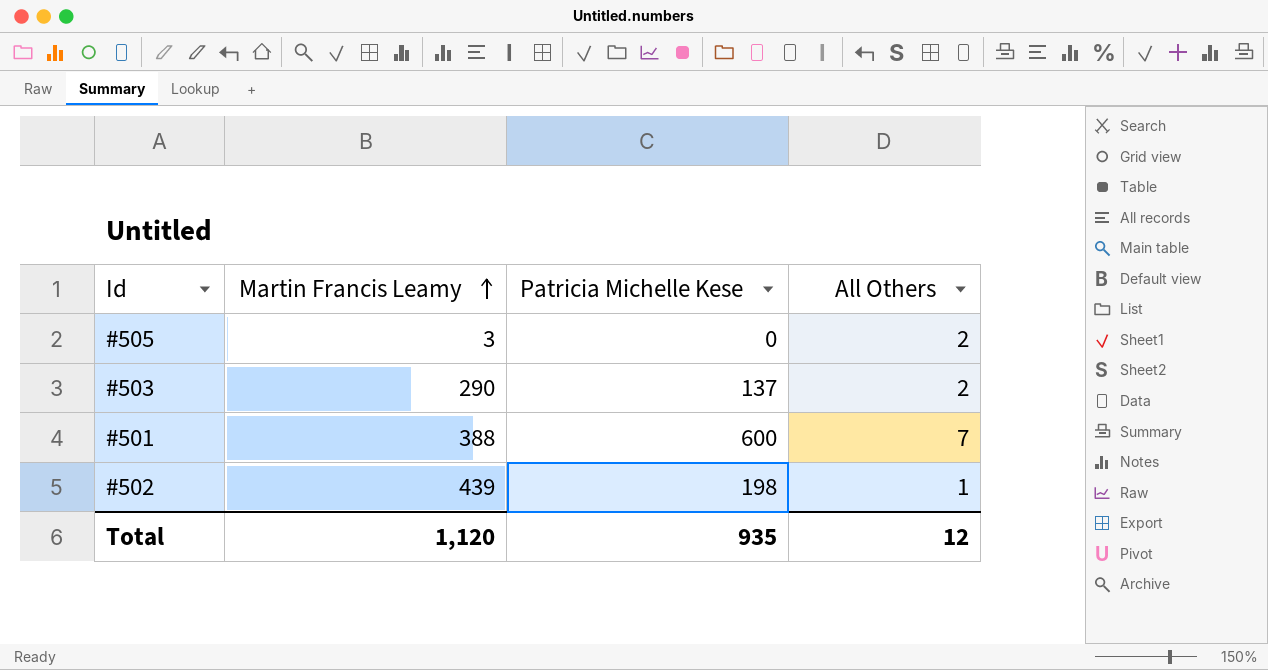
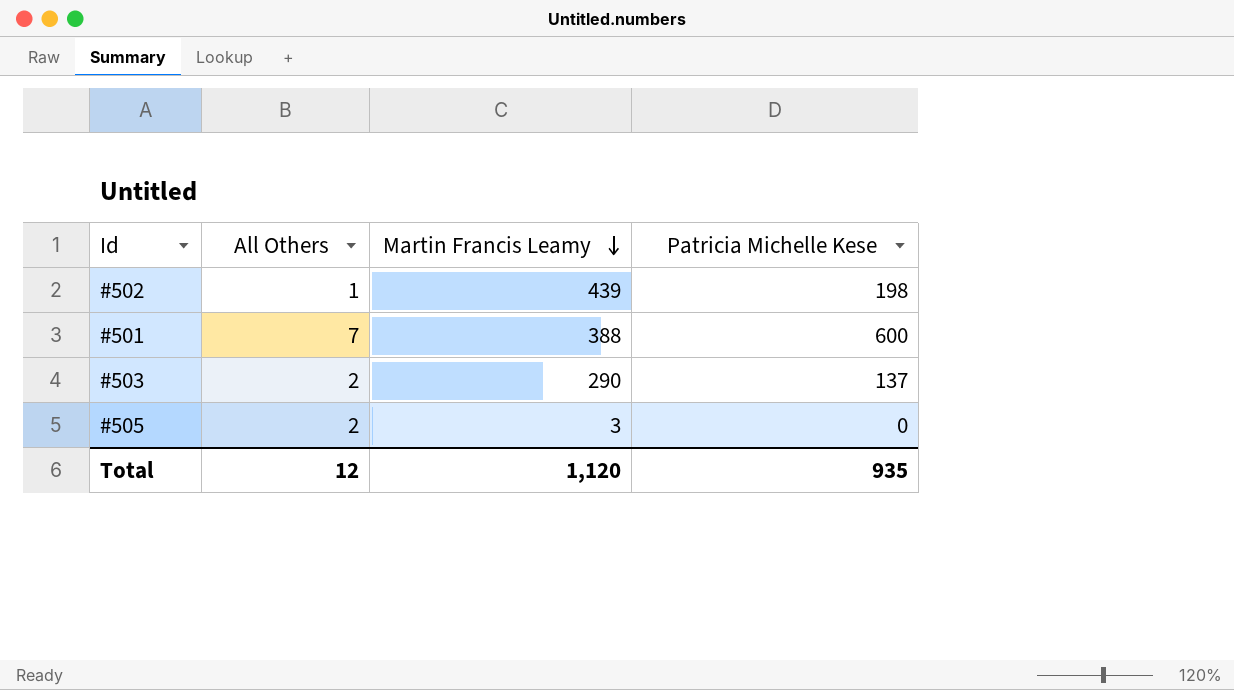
row order: Martin Francis Leamy ascending -> Martin Francis Leamy descending
column All Others | position: 4 -> 2

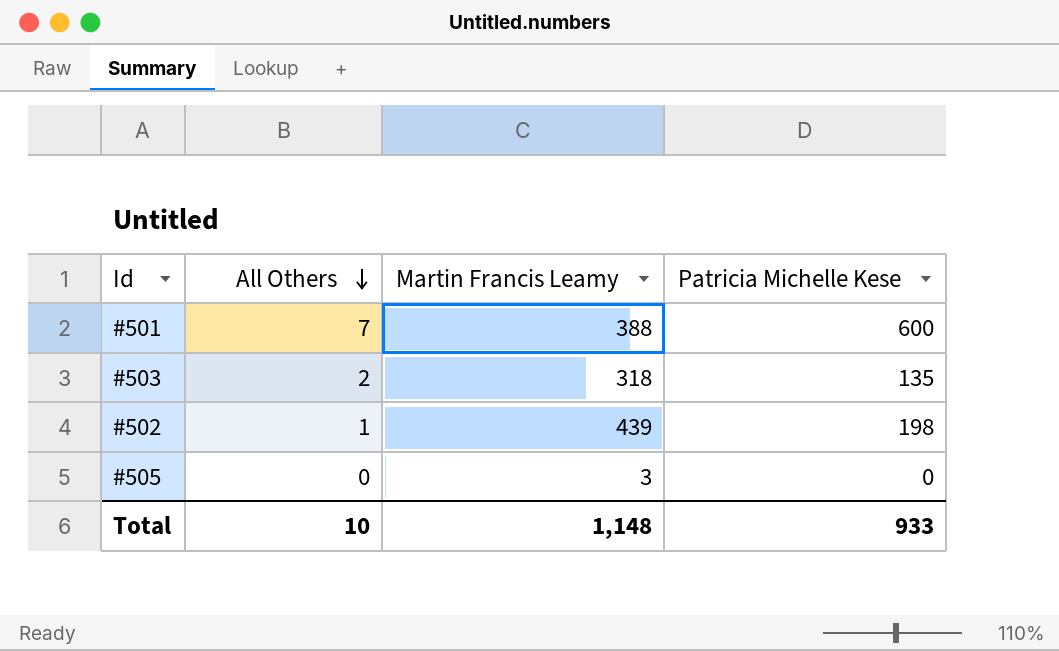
row order: Martin Francis Leamy descending -> All Others descending
#503 | Martin Francis Leamy: 290 -> 318
#503 | Patricia Michelle Kese: 137 -> 135
#505 | All Others: 2 -> 0
Total | All Others: 12 -> 10
Total | Martin Francis Leamy: 1,120 -> 1,148
Total | Patricia Michelle Kese: 935 -> 933

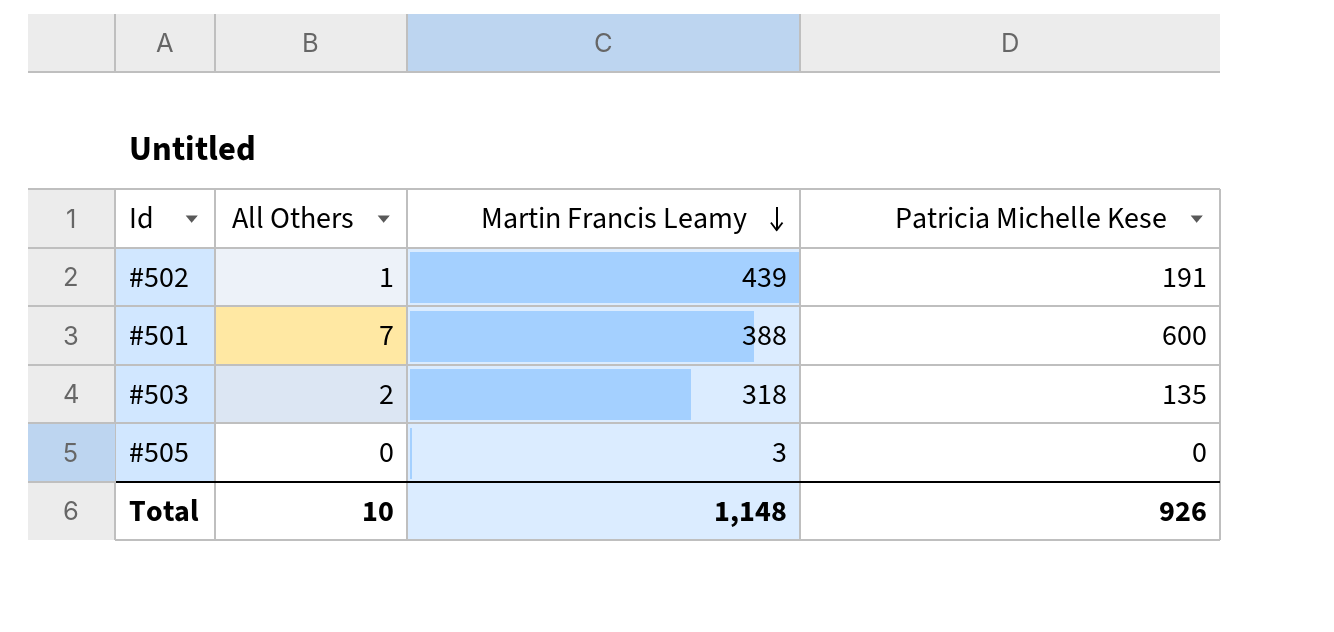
row order: All Others descending -> Martin Francis Leamy descending
#502 | Patricia Michelle Kese: 198 -> 191
Total | Patricia Michelle Kese: 933 -> 926

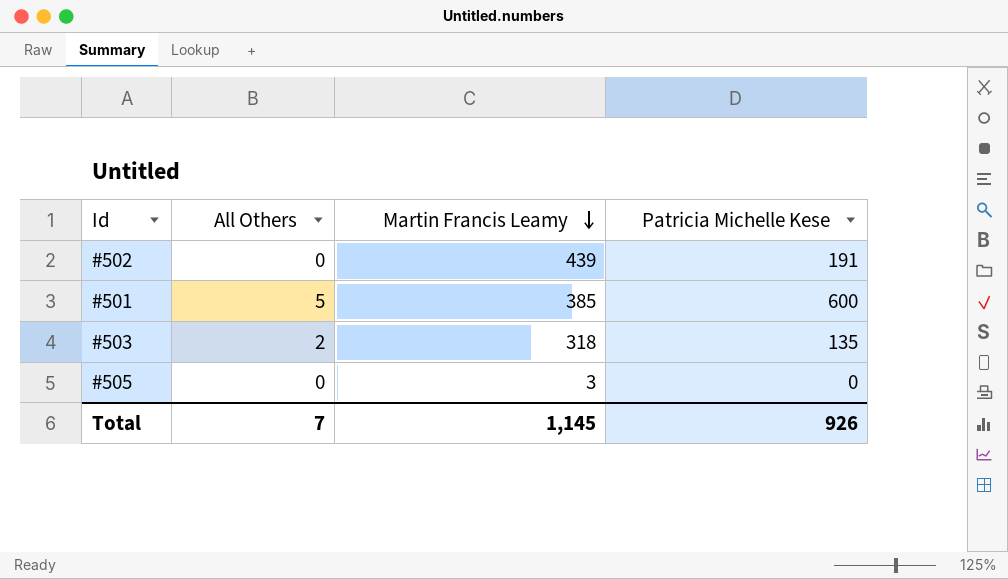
#502 | All Others: 1 -> 0
#501 | All Others: 7 -> 5
#501 | Martin Francis Leamy: 388 -> 385
Total | All Others: 10 -> 7
Total | Martin Francis Leamy: 1,148 -> 1,145

